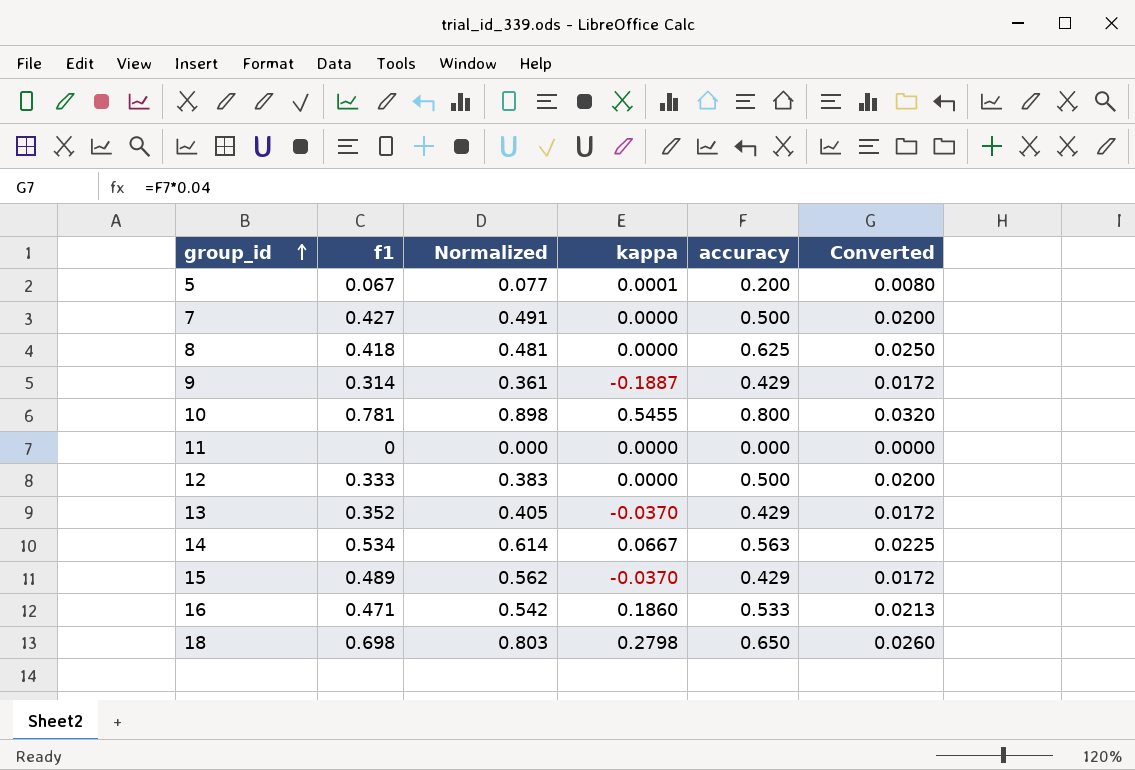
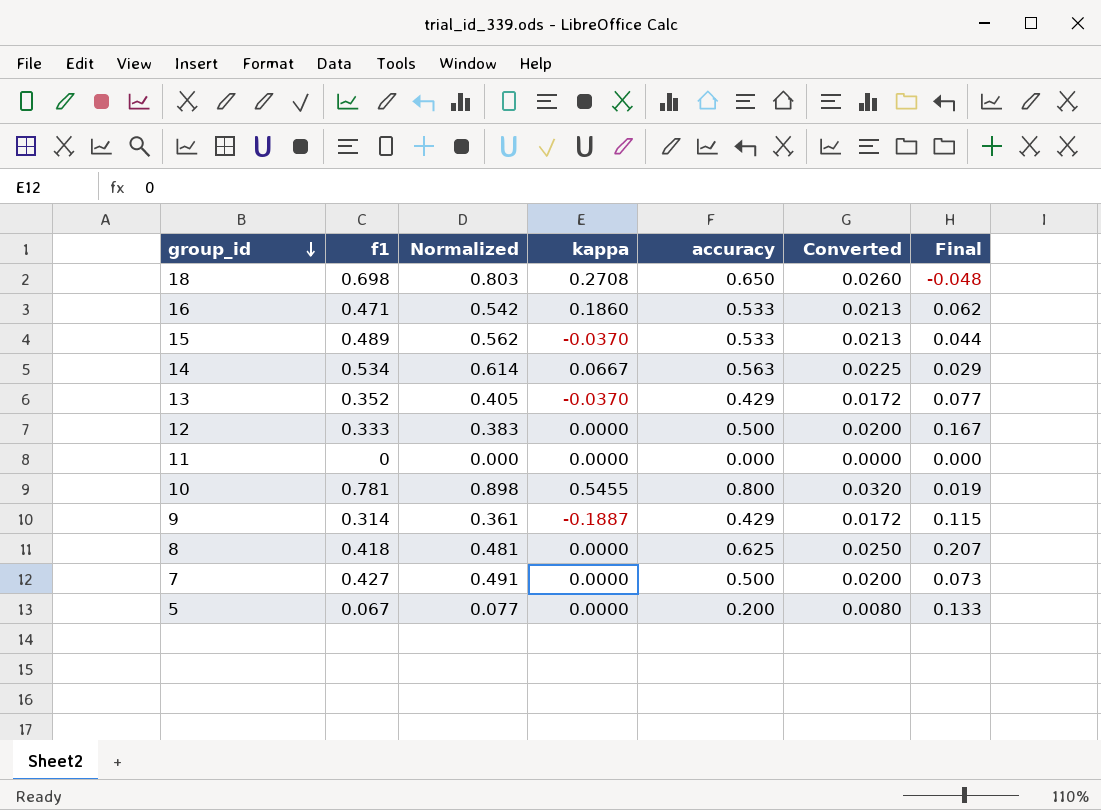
row order: group_id ascending -> group_id descending
column Final | formula: none -> [accuracy] - [f1]
18 | kappa: 0.2798 -> 0.2708
15 | accuracy: 0.429 -> 0.533
15 | Converted: 0.0172 -> 0.0213
5 | kappa: 0.0001 -> 0.0000

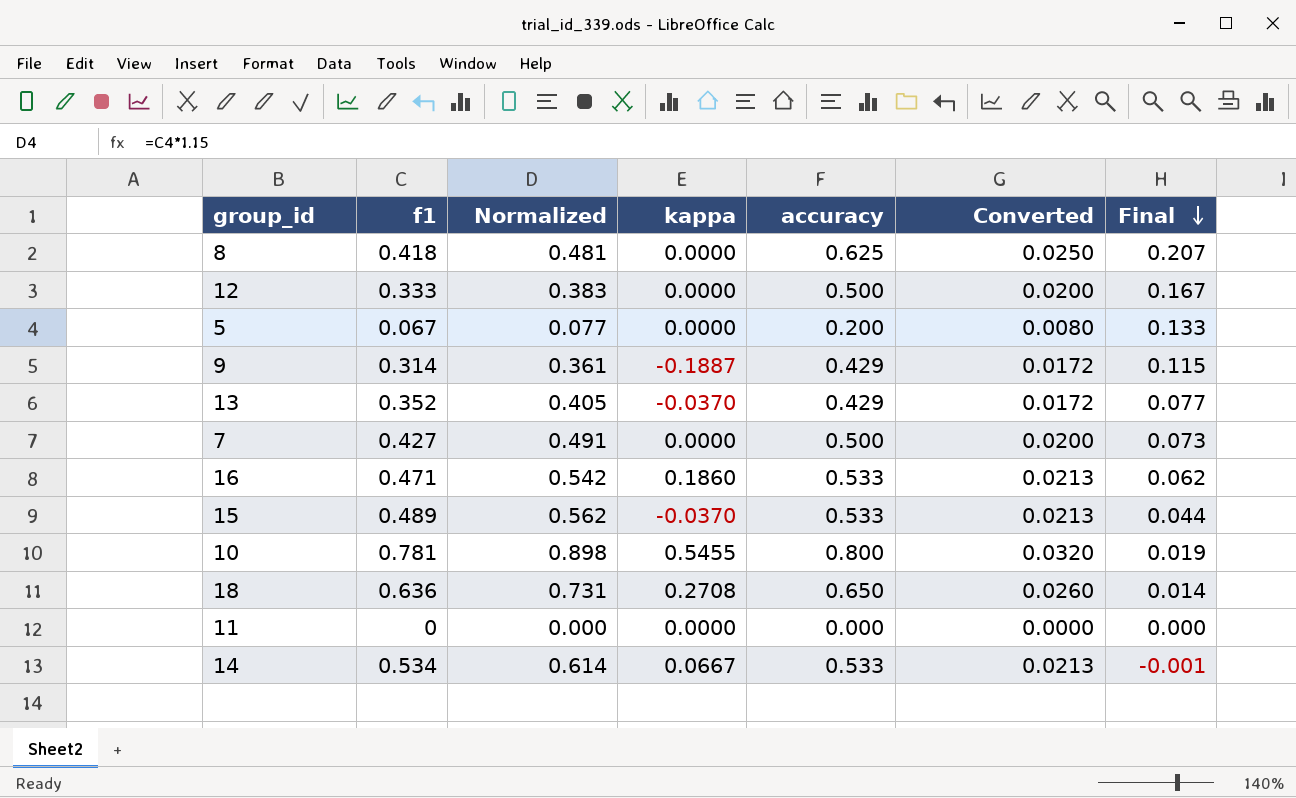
row order: group_id descending -> Final descending
18 | f1: 0.698 -> 0.636
18 | Normalized: 0.803 -> 0.731
18 | Final: -0.048 -> 0.014
14 | accuracy: 0.563 -> 0.533
14 | Converted: 0.0225 -> 0.0213
14 | Final: 0.029 -> -0.001

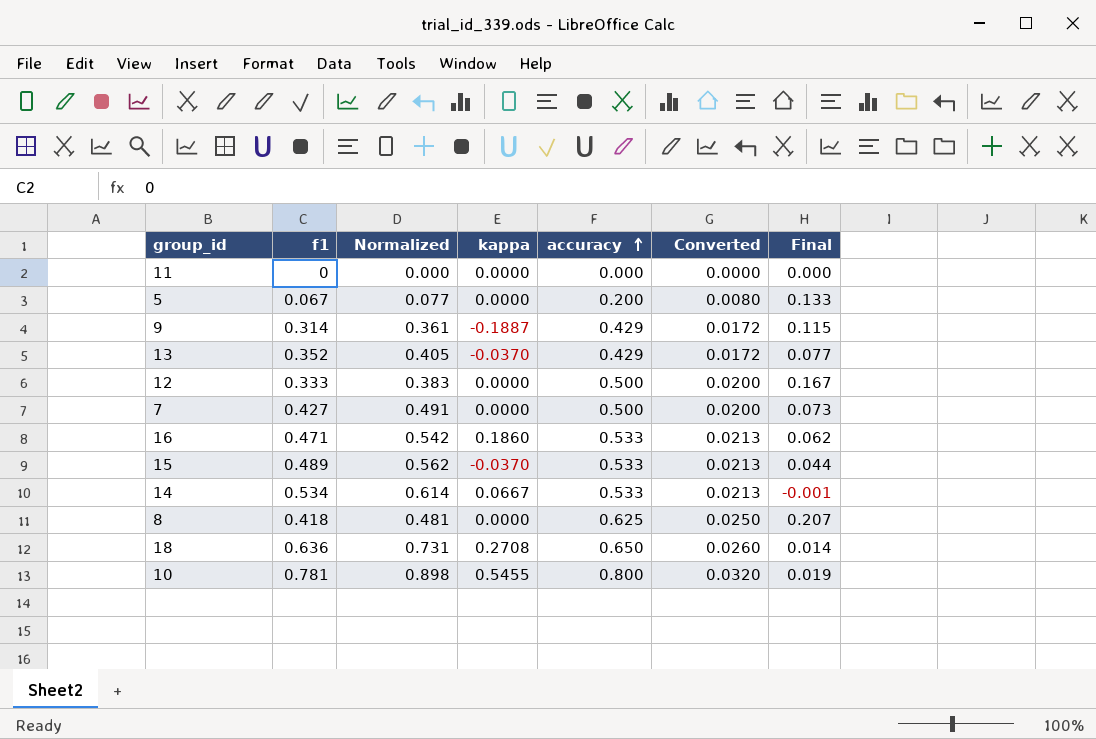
row order: Final descending -> accuracy ascending

